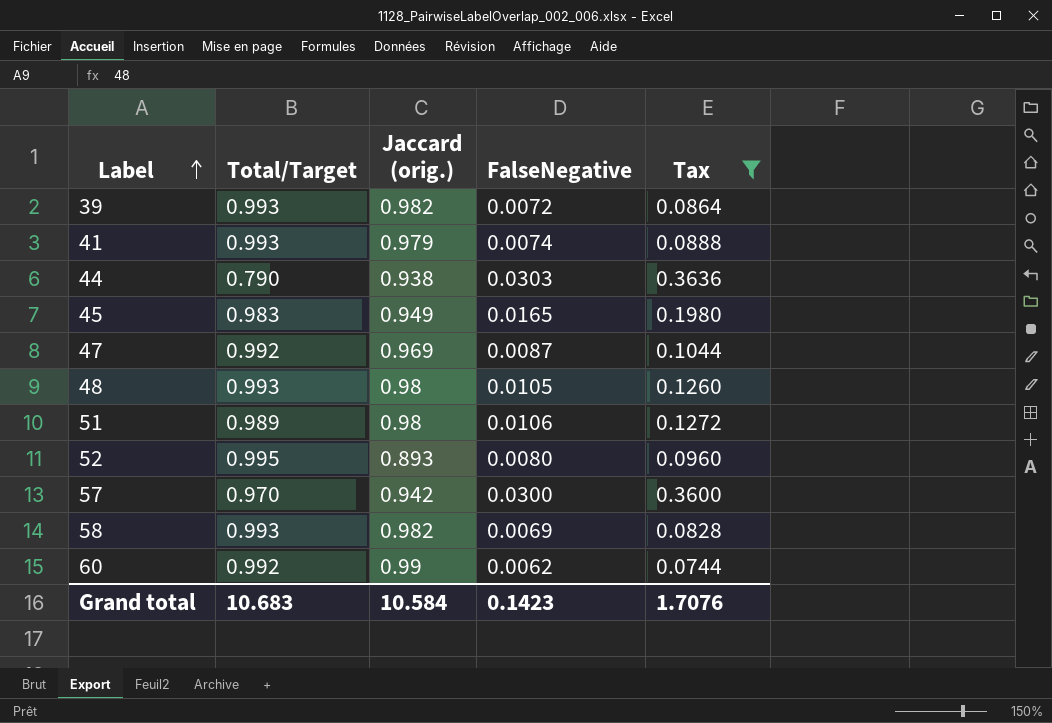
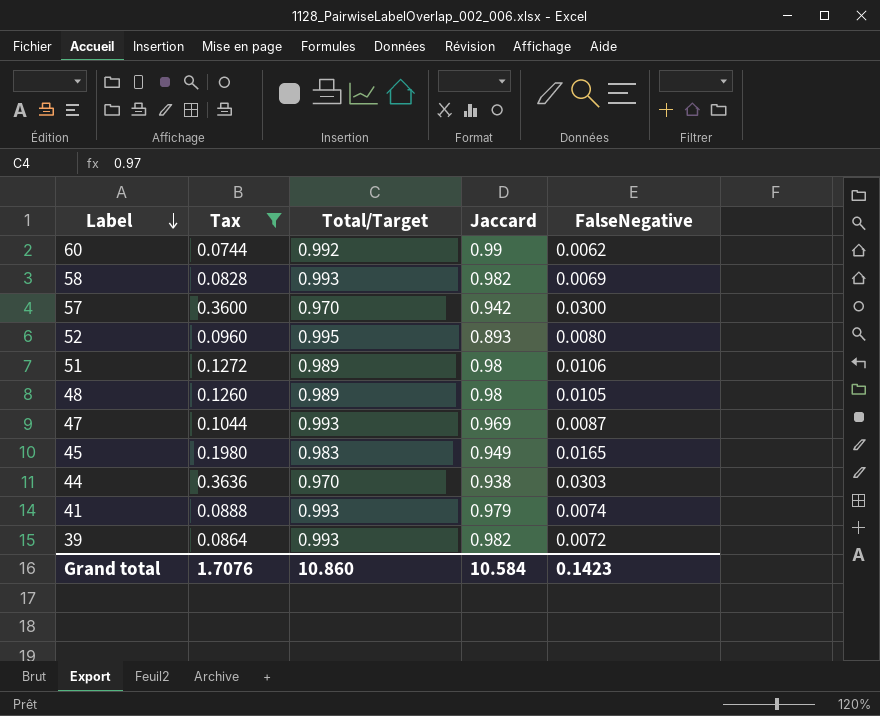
row order: Label ascending -> Label descending
column Tax | position: 5 -> 2
column name: Jaccard (orig.) -> Jaccard
48 | Total/Target: 0.993 -> 0.989
47 | Total/Target: 0.992 -> 0.993
44 | Total/Target: 0.790 -> 0.970
Grand total | Total/Target: 10.683 -> 10.860

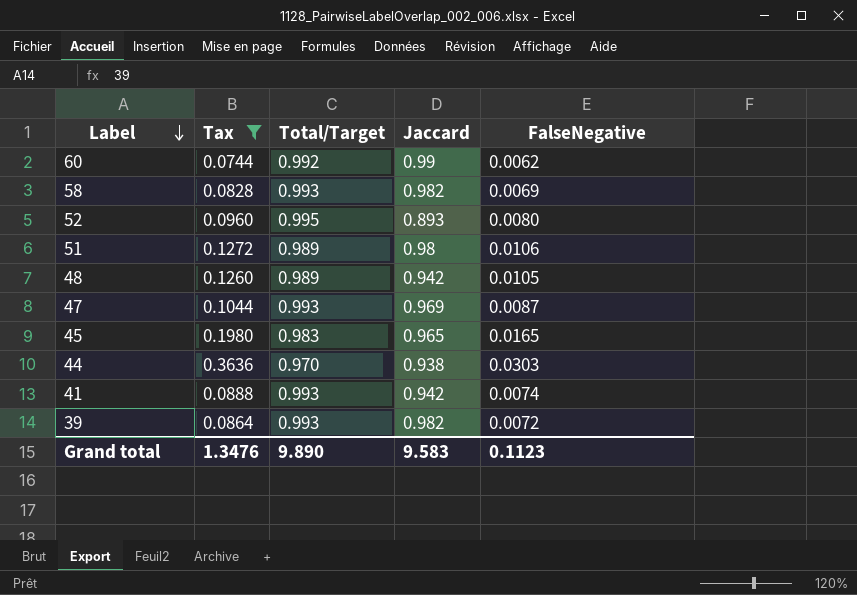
row 57: 0.3600 | 0.970 | 0.942 | 0.0300 -> none
48 | Jaccard: 0.98 -> 0.942
45 | Jaccard: 0.949 -> 0.965
41 | Jaccard: 0.979 -> 0.942
Grand total | Tax: 1.7076 -> 1.3476
Grand total | Total/Target: 10.860 -> 9.890
Grand total | Jaccard: 10.584 -> 9.583
Grand total | FalseNegative: 0.1423 -> 0.1123

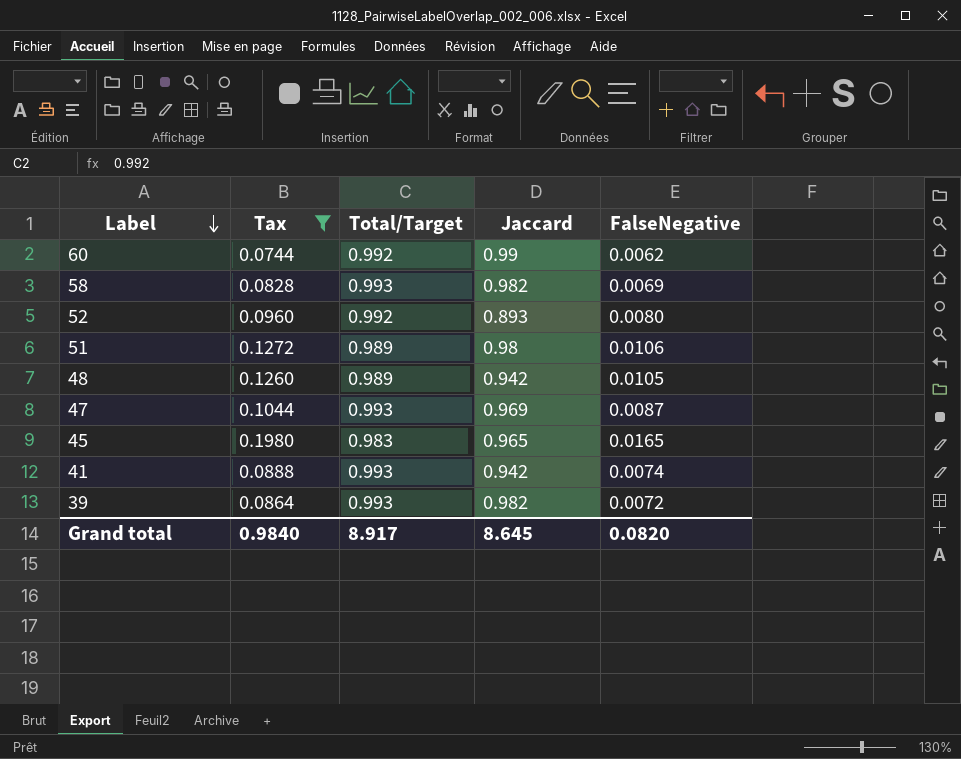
row 44: 0.3636 | 0.970 | 0.938 | 0.0303 -> none
52 | Total/Target: 0.995 -> 0.992
Grand total | Tax: 1.3476 -> 0.9840
Grand total | Total/Target: 9.890 -> 8.917
Grand total | Jaccard: 9.583 -> 8.645
Grand total | FalseNegative: 0.1123 -> 0.0820

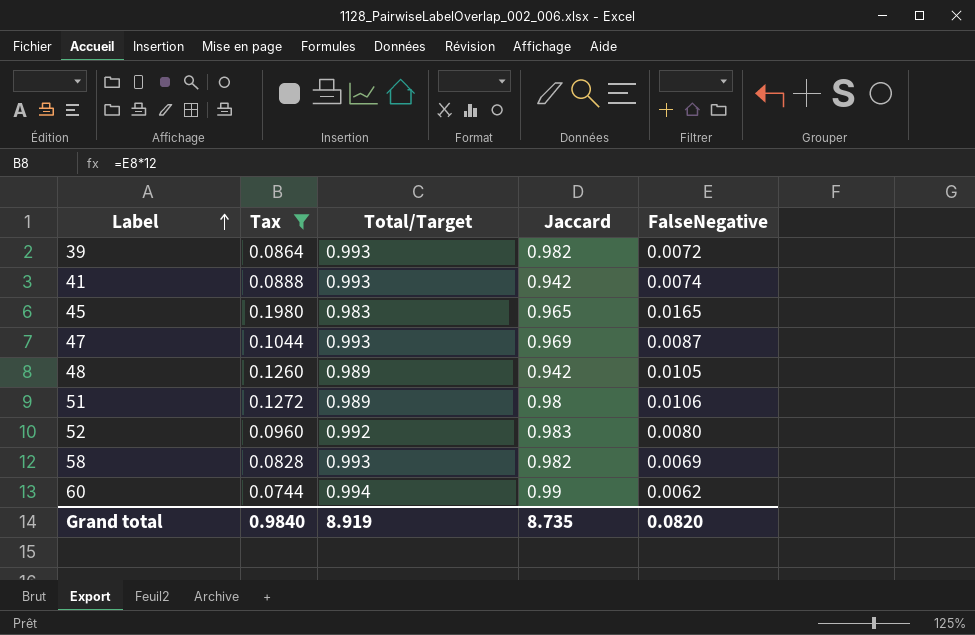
row order: Label descending -> Label ascending
52 | Jaccard: 0.893 -> 0.983
60 | Total/Target: 0.992 -> 0.994
Grand total | Total/Target: 8.917 -> 8.919
Grand total | Jaccard: 8.645 -> 8.735

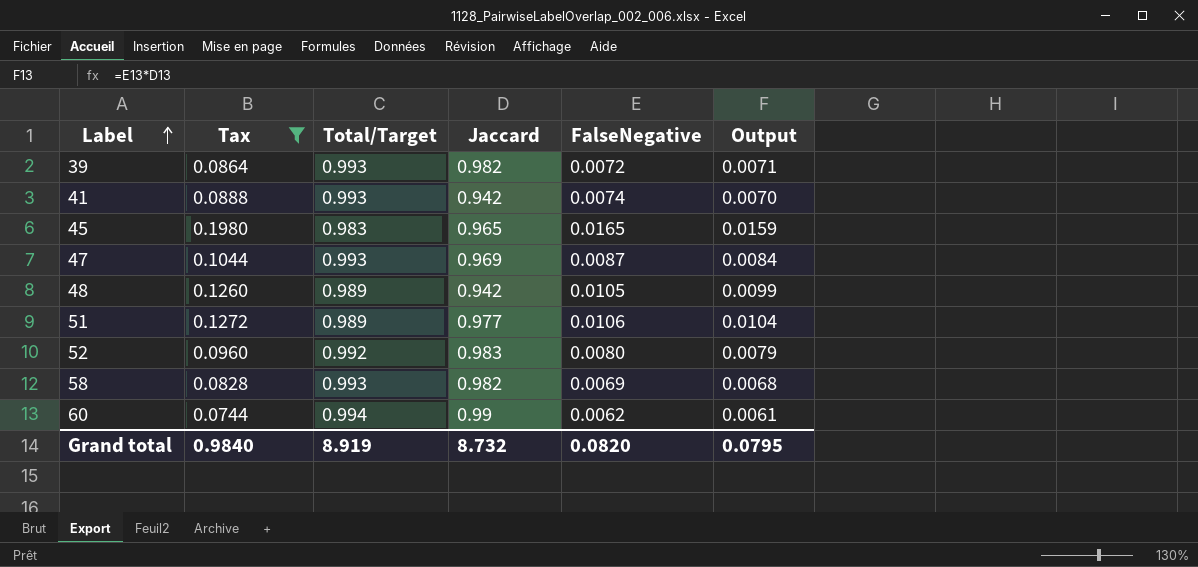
column Output | formula: none -> [Jaccard] * [FalseNegative]
51 | Jaccard: 0.98 -> 0.977
Grand total | Jaccard: 8.735 -> 8.732

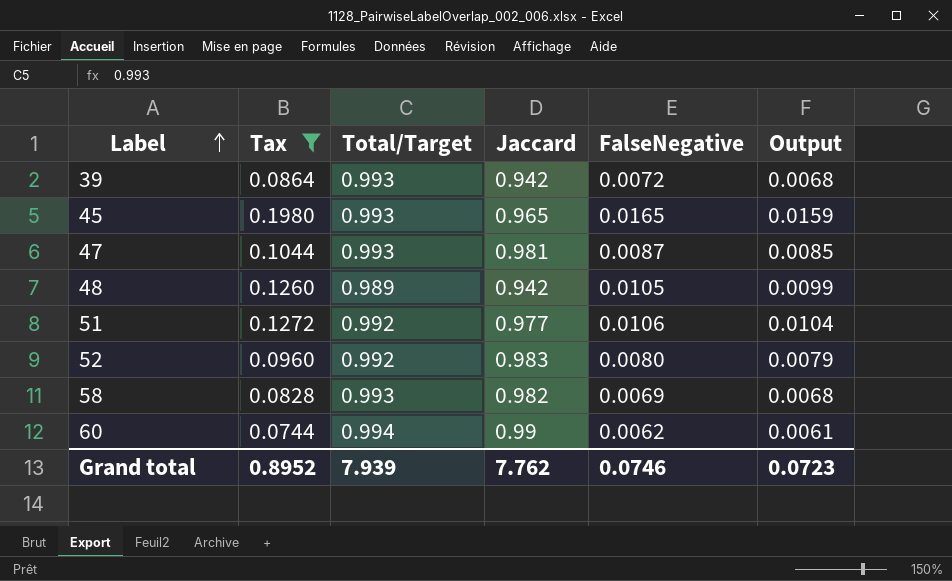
row 41: 0.0888 | 0.993 | 0.942 | 0.0074 | 0.0070 -> none
39 | Jaccard: 0.982 -> 0.942
39 | Output: 0.0071 -> 0.0068
45 | Total/Target: 0.983 -> 0.993
47 | Jaccard: 0.969 -> 0.981
47 | Output: 0.0084 -> 0.0085
51 | Total/Target: 0.989 -> 0.992
Grand total | Tax: 0.9840 -> 0.8952
Grand total | Total/Target: 8.919 -> 7.939
Grand total | Jaccard: 8.732 -> 7.762
Grand total | FalseNegative: 0.0820 -> 0.0746
Grand total | Output: 0.0795 -> 0.0723

